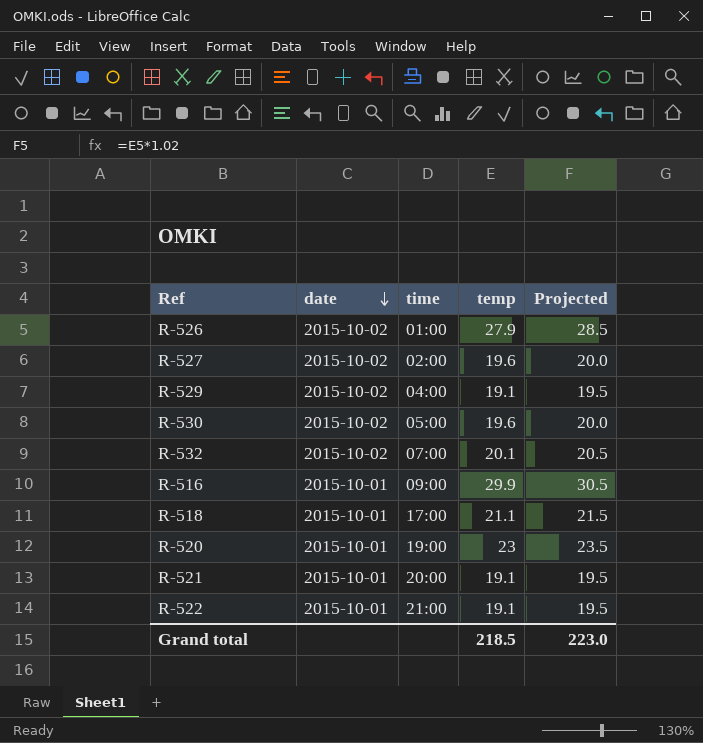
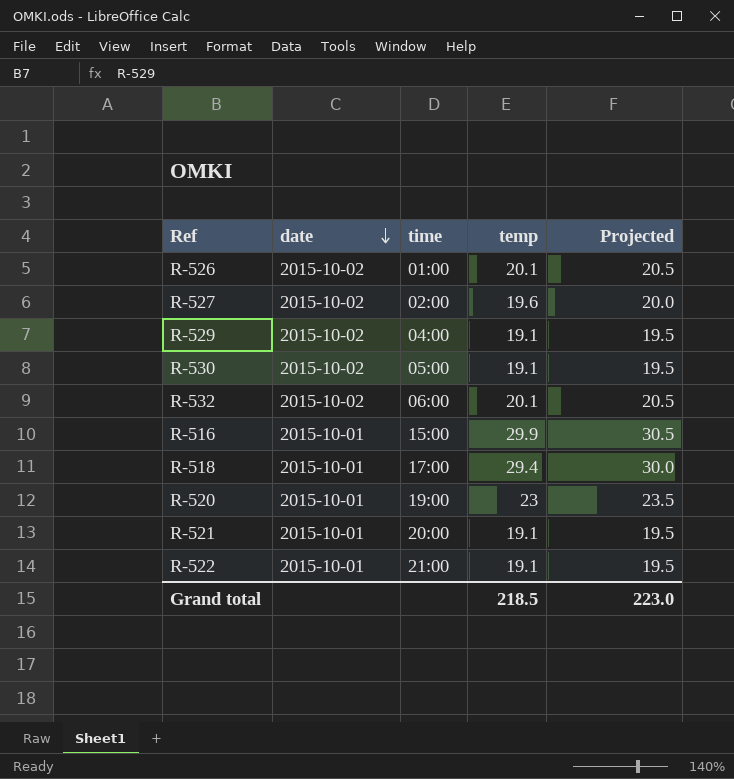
R-526 | temp: 27.9 -> 20.1
R-526 | Projected: 28.5 -> 20.5
R-530 | temp: 19.6 -> 19.1
R-530 | Projected: 20.0 -> 19.5
R-532 | time: 07:00 -> 06:00
R-516 | time: 09:00 -> 15:00
R-518 | temp: 21.1 -> 29.4
R-518 | Projected: 21.5 -> 30.0

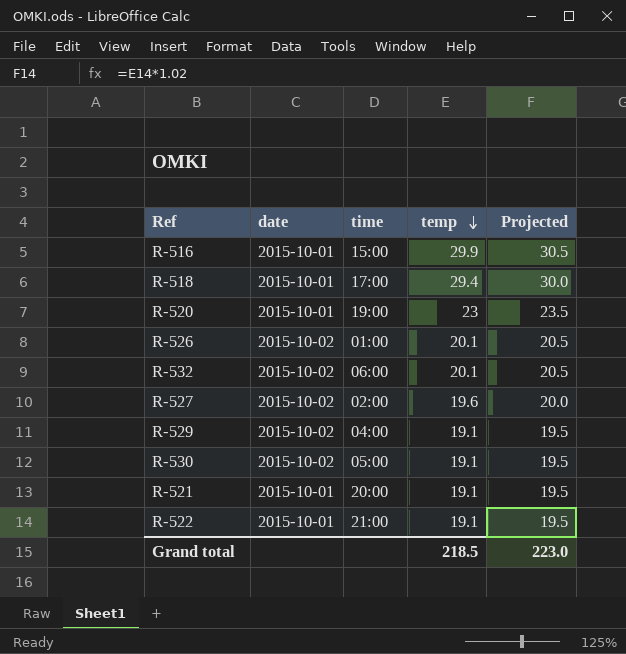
row order: date descending -> temp descending

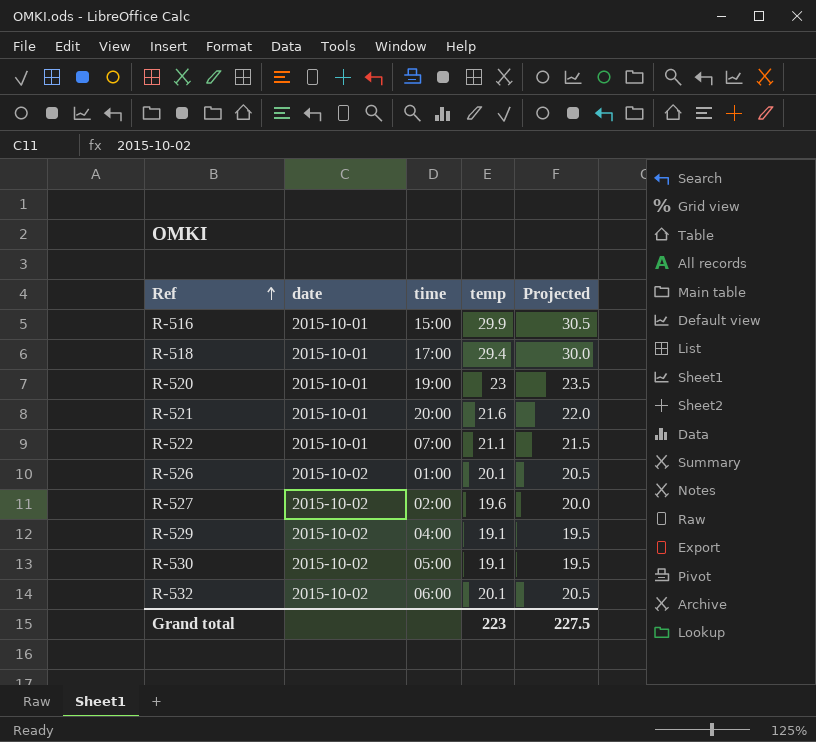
row order: temp descending -> Ref ascending
R-521 | temp: 19.1 -> 21.6
R-521 | Projected: 19.5 -> 22.0
R-522 | time: 21:00 -> 07:00
R-522 | temp: 19.1 -> 21.1
R-522 | Projected: 19.5 -> 21.5
Grand total | temp: 218.5 -> 223
Grand total | Projected: 223.0 -> 227.5

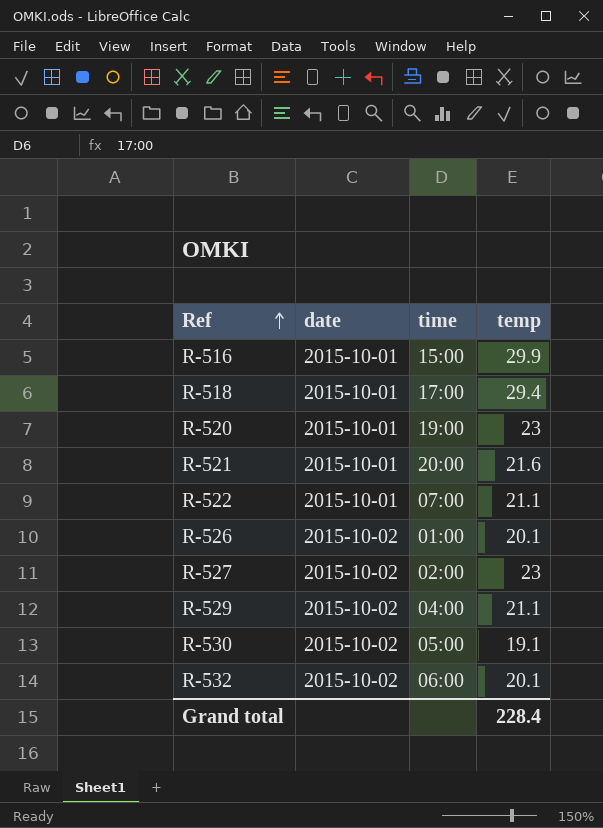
column Projected | formula: [temp] * 1.02 -> none
R-527 | temp: 19.6 -> 23
R-529 | temp: 19.1 -> 21.1
Grand total | temp: 223 -> 228.4

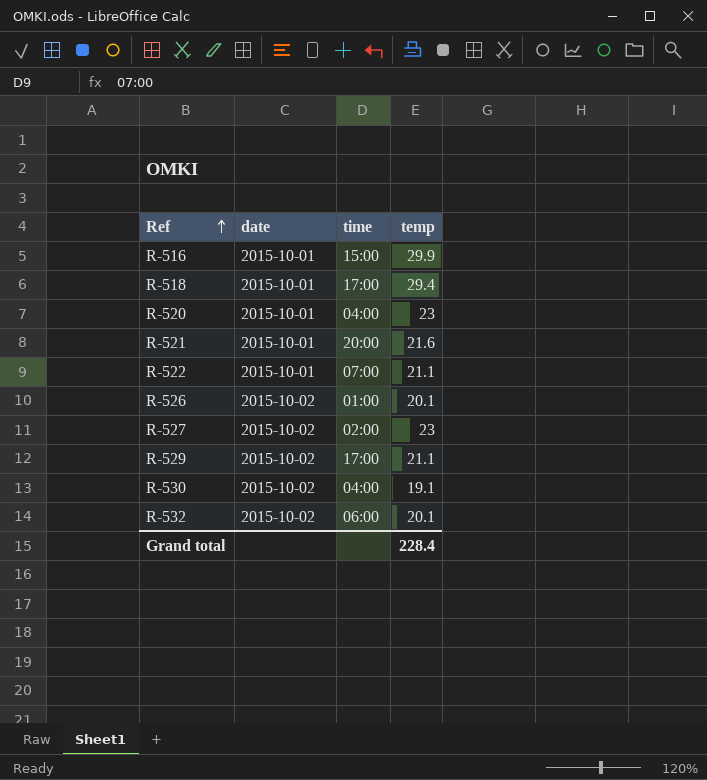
R-520 | time: 19:00 -> 04:00
R-529 | time: 04:00 -> 17:00
R-530 | time: 05:00 -> 04:00

